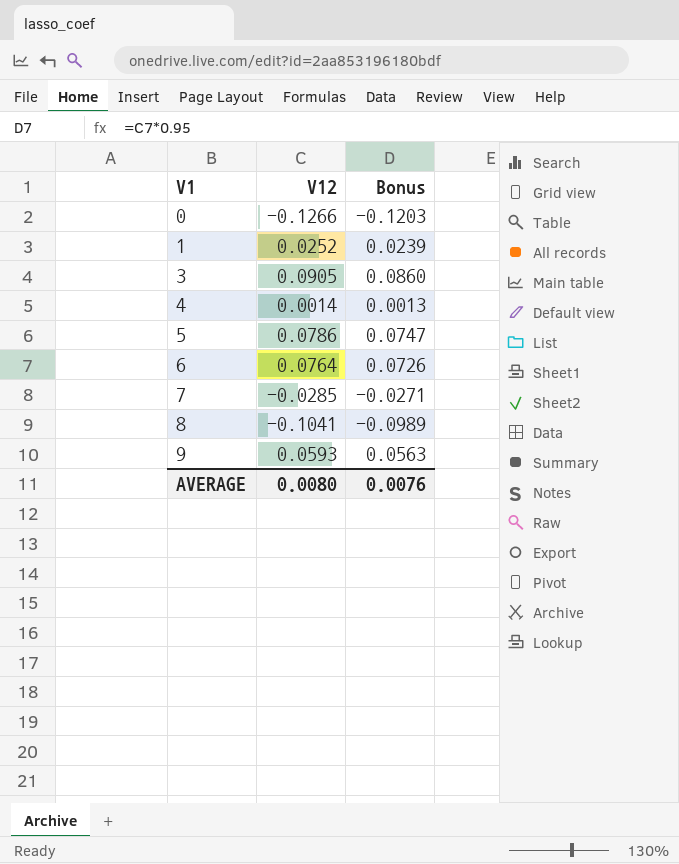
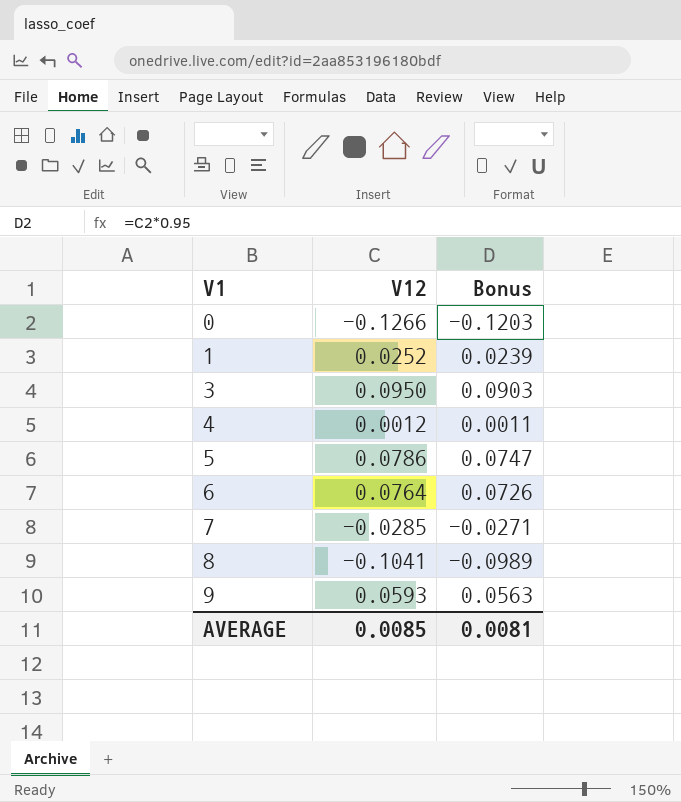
3 | V12: 0.0905 -> 0.0950
3 | Bonus: 0.0860 -> 0.0903
4 | V12: 0.0014 -> 0.0012
4 | Bonus: 0.0013 -> 0.0011
AVERAGE | V12: 0.0080 -> 0.0085
AVERAGE | Bonus: 0.0076 -> 0.0081

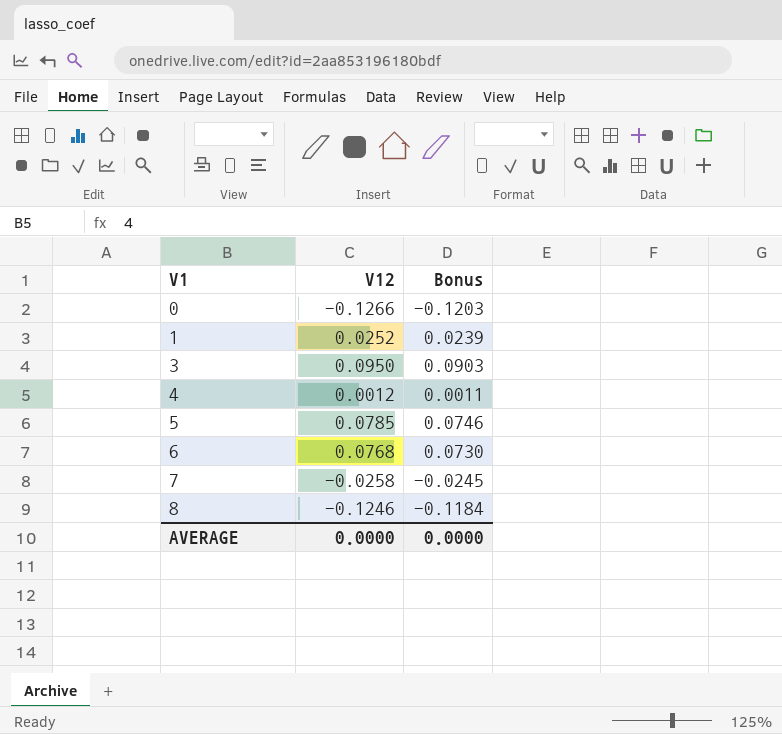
row 9: 0.0593 | 0.0563 -> none
5 | V12: 0.0786 -> 0.0785
5 | Bonus: 0.0747 -> 0.0746
6 | V12: 0.0764 -> 0.0768
6 | Bonus: 0.0726 -> 0.0730
7 | V12: -0.0285 -> -0.0258
7 | Bonus: -0.0271 -> -0.0245
8 | V12: -0.1041 -> -0.1246
8 | Bonus: -0.0989 -> -0.1184
AVERAGE | V12: 0.0085 -> 0.0000
AVERAGE | Bonus: 0.0081 -> 0.0000

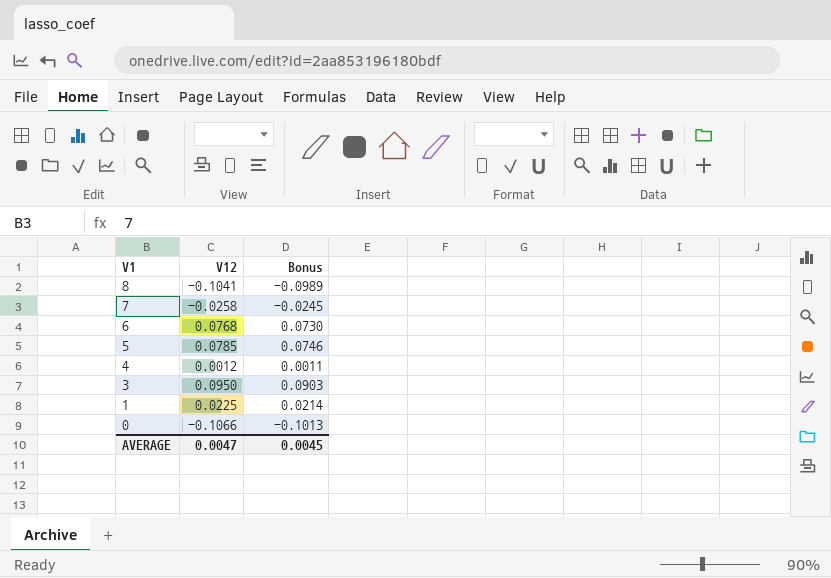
row order: V1 ascending -> V1 descending
8 | V12: -0.1246 -> -0.1041
8 | Bonus: -0.1184 -> -0.0989
1 | V12: 0.0252 -> 0.0225
1 | Bonus: 0.0239 -> 0.0214
0 | V12: -0.1266 -> -0.1066
0 | Bonus: -0.1203 -> -0.1013
AVERAGE | V12: 0.0000 -> 0.0047
AVERAGE | Bonus: 0.0000 -> 0.0045

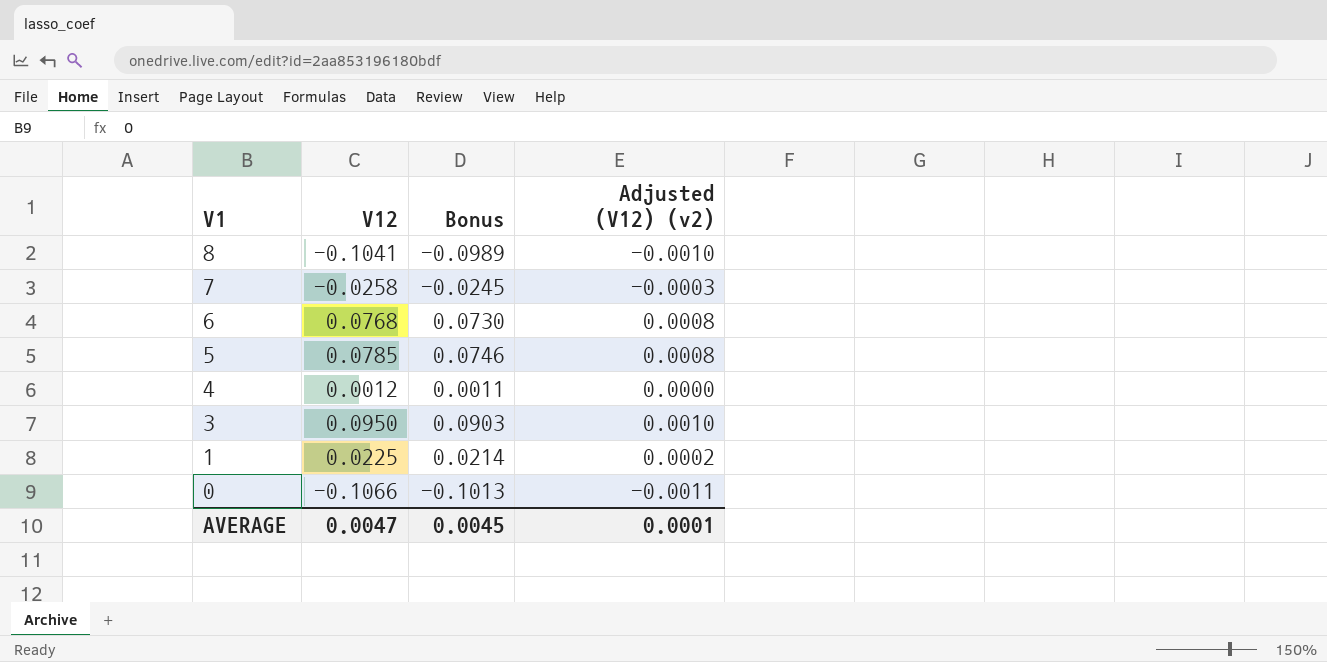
column Adjusted (V12) (v2) | formula: none -> [V12] * 0.01

